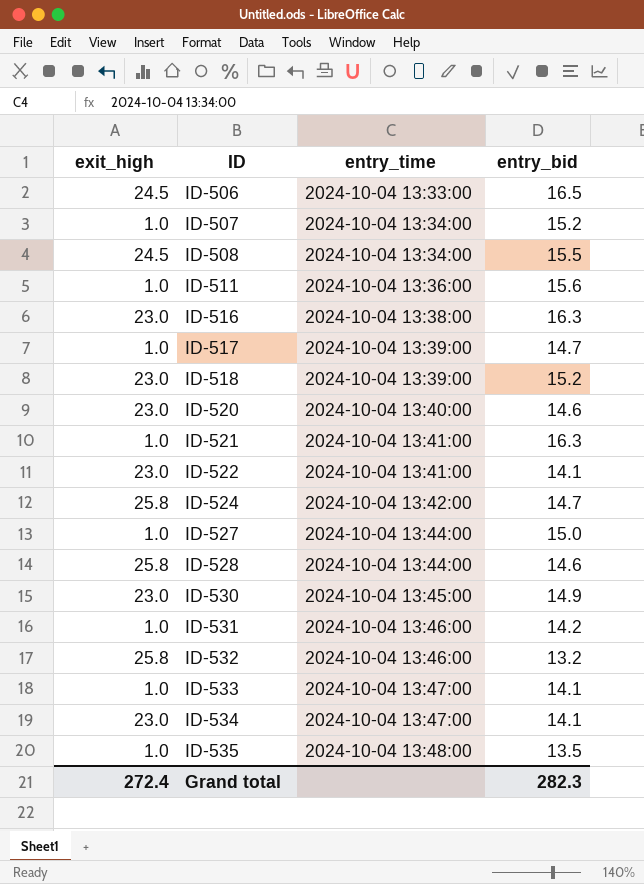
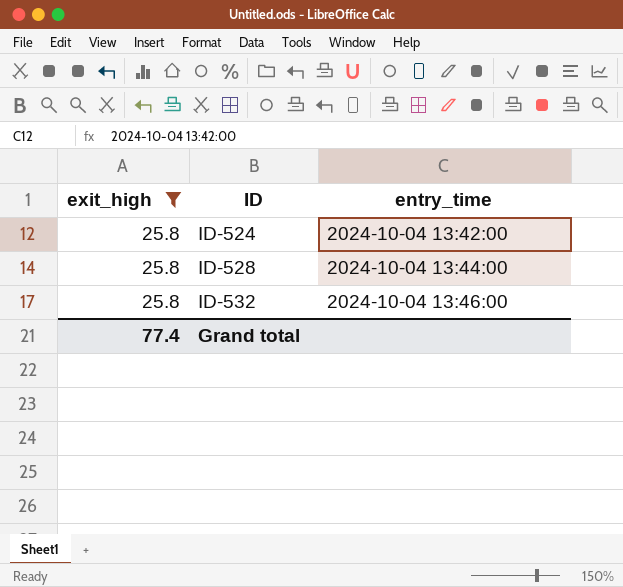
filter: none -> exit_high = 25.8
column entry_bid | position: 4 -> none
Grand total | exit_high: 272.4 -> 77.4

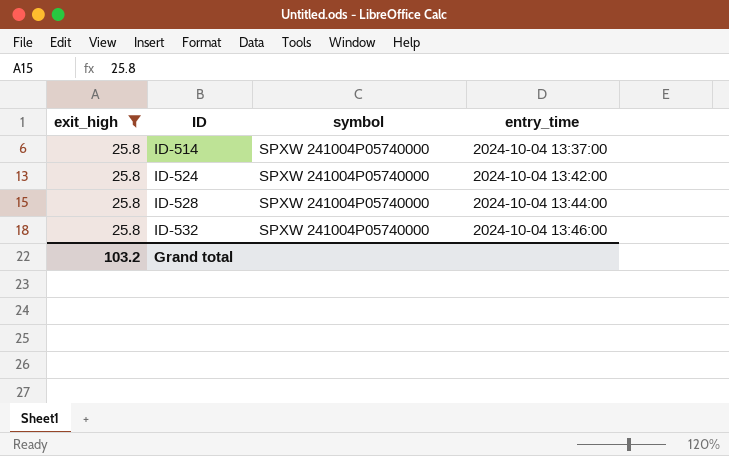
column symbol | position: none -> 3
row ID-514: none -> 25.8 | SPXW 241004P05740000 | 2024-10-04 13:37:00
Grand total | exit_high: 77.4 -> 103.2

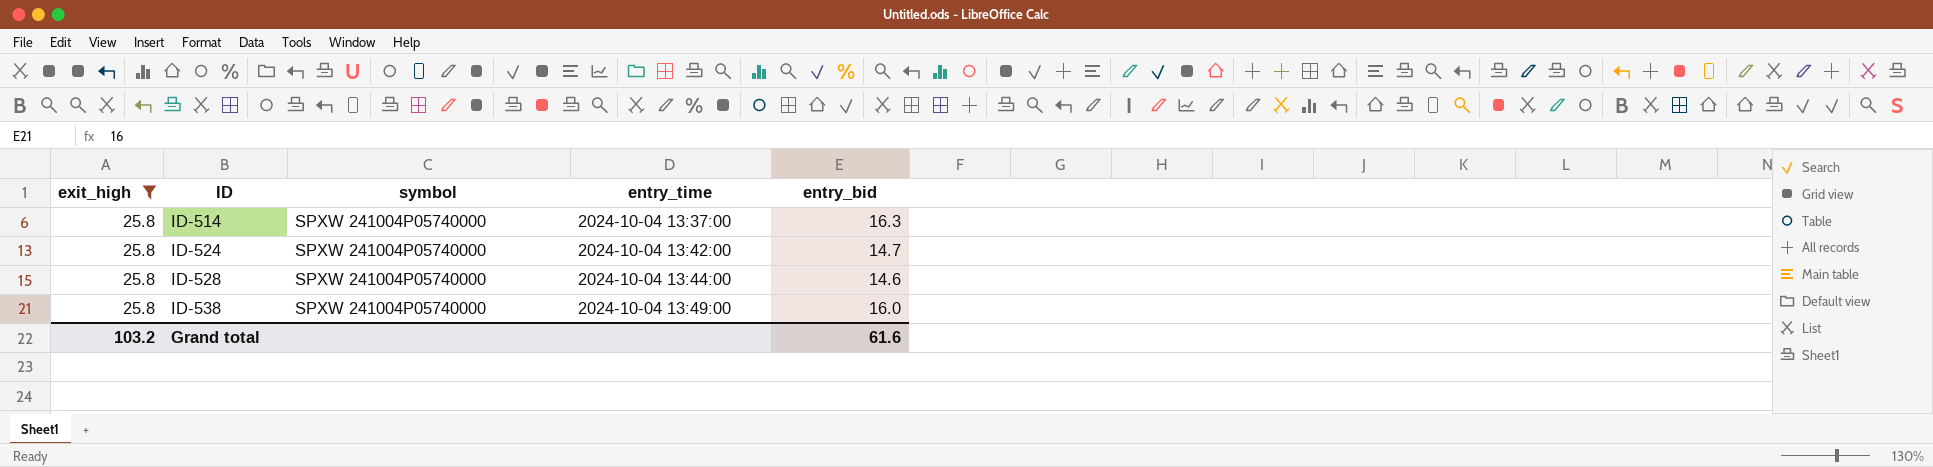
column entry_bid | position: none -> 5
row ID-532: 25.8 | SPXW 241004P05740000 | 2024-10-04 13:46:00 -> none
row ID-538: none -> 25.8 | SPXW 241004P05740000 | 2024-10-04 13:49:00 | 16.0

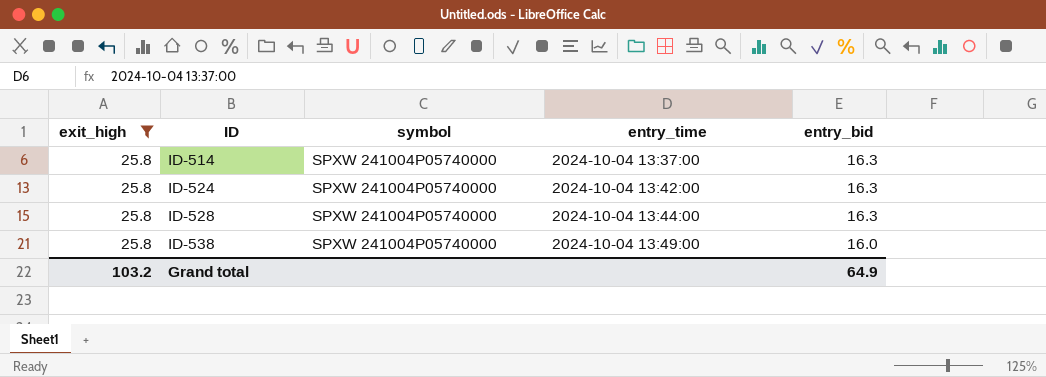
ID-524 | entry_bid: 14.7 -> 16.3
ID-528 | entry_bid: 14.6 -> 16.3
Grand total | entry_bid: 61.6 -> 64.9

